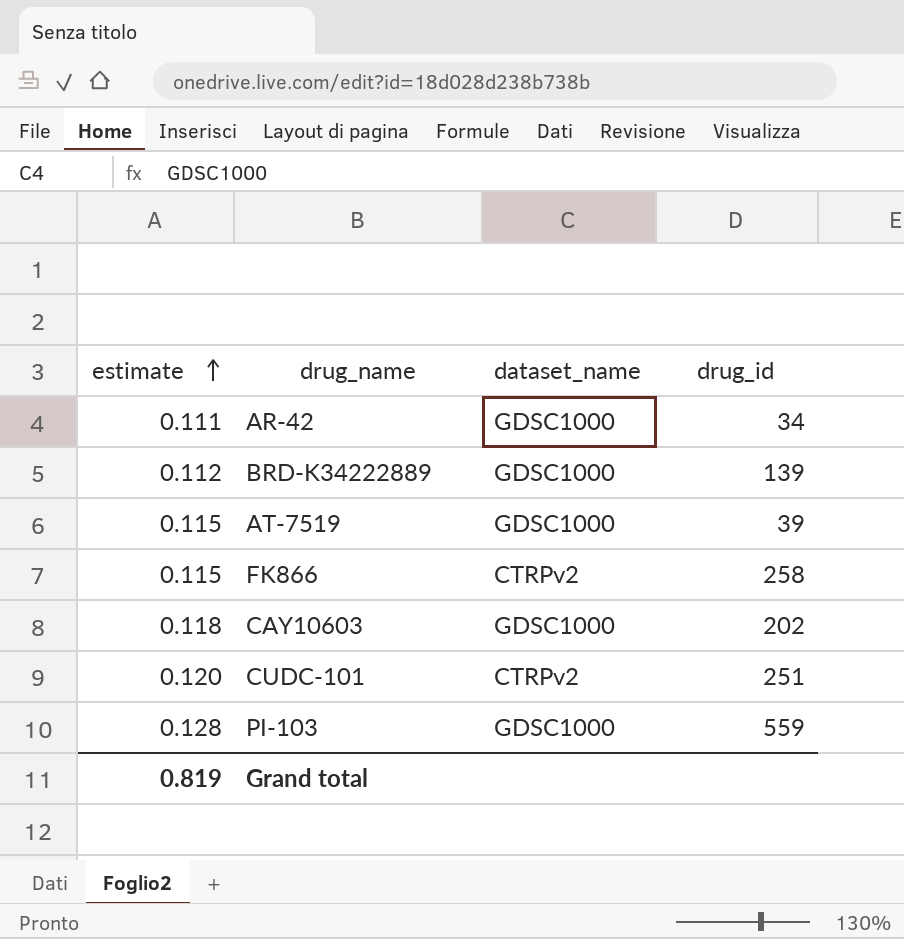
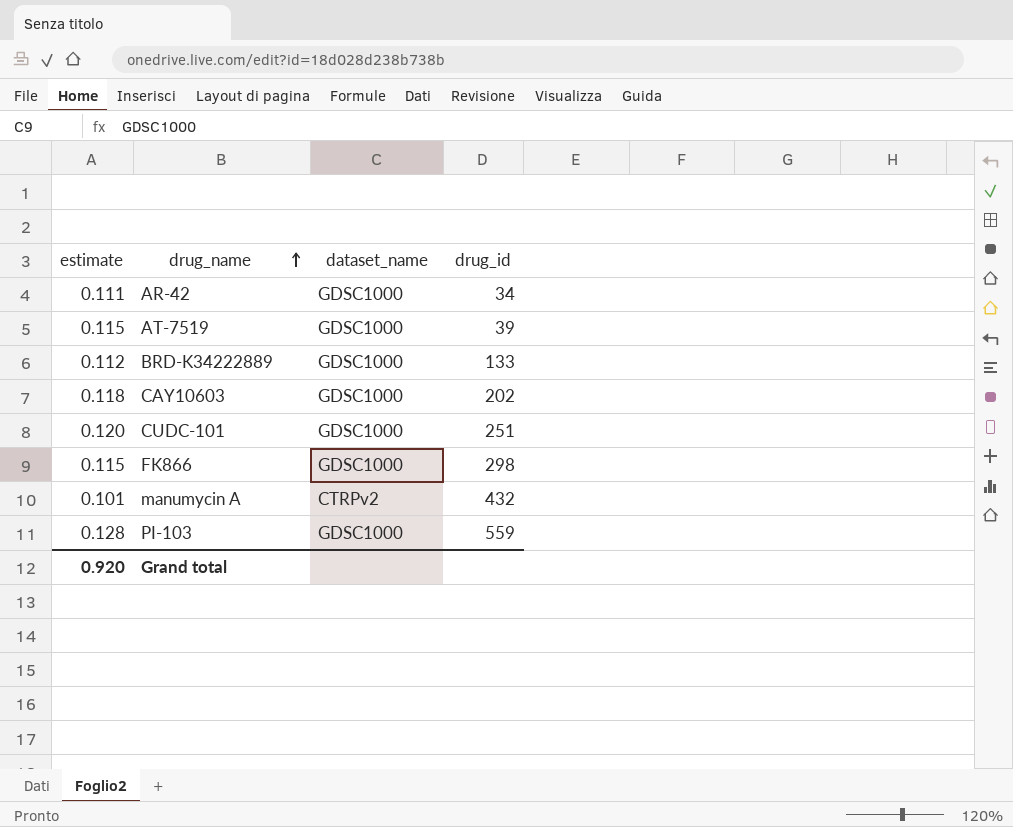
row order: estimate ascending -> drug_name ascending
BRD-K34222889 | drug_id: 139 -> 133
CUDC-101 | dataset_name: CTRPv2 -> GDSC1000
FK866 | dataset_name: CTRPv2 -> GDSC1000
FK866 | drug_id: 258 -> 298
row manumycin A: none -> 0.101 | CTRPv2 | 432
Grand total | estimate: 0.819 -> 0.920

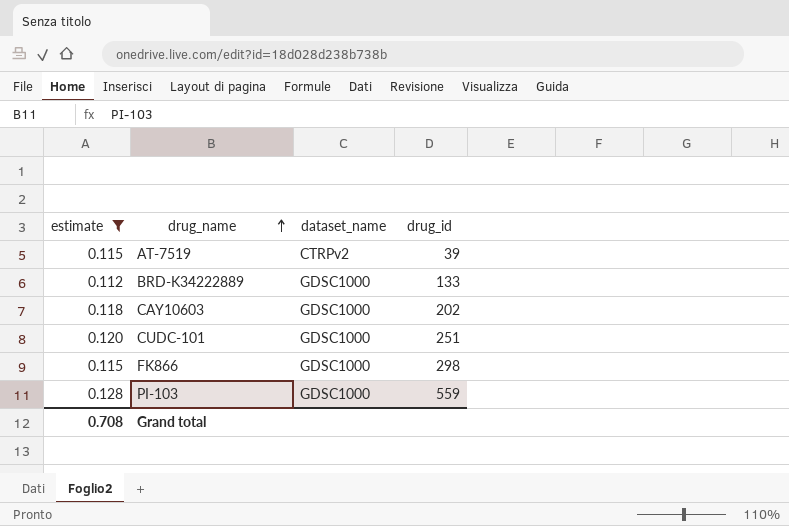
filter: none -> estimate >= 0.112
AT-7519 | dataset_name: GDSC1000 -> CTRPv2
Grand total | estimate: 0.920 -> 0.708

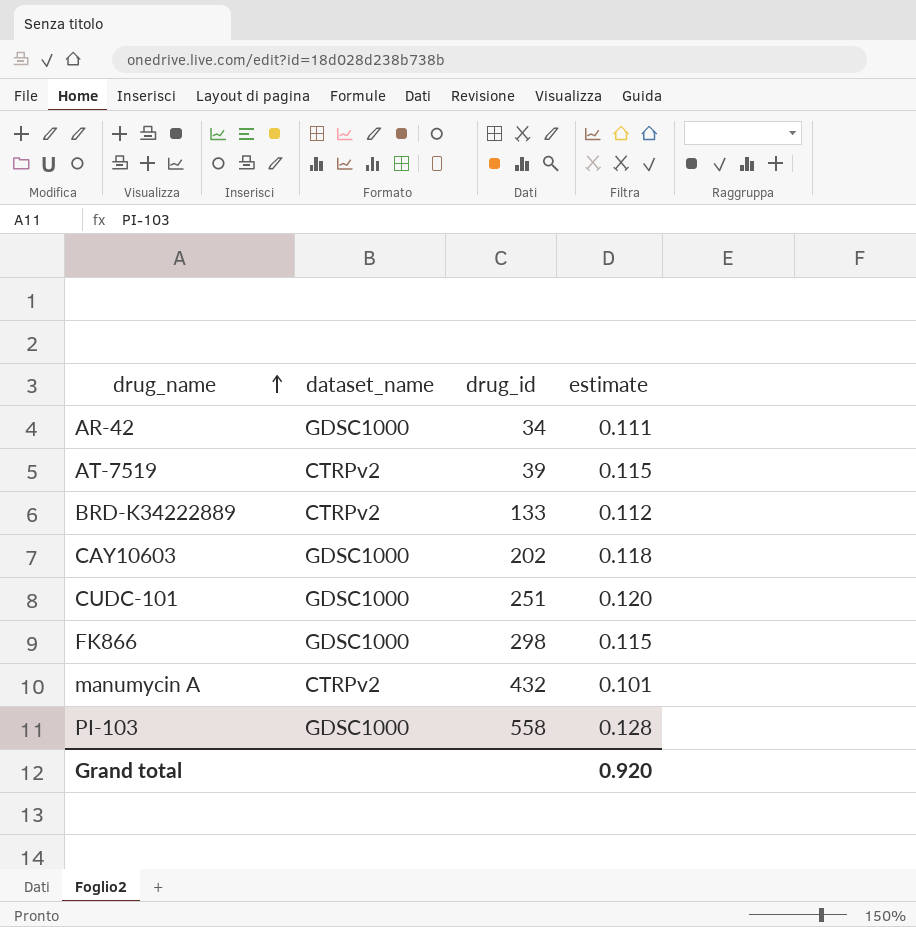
filter: estimate >= 0.112 -> none
column estimate | position: 1 -> 4
BRD-K34222889 | dataset_name: GDSC1000 -> CTRPv2
PI-103 | drug_id: 559 -> 558
Grand total | estimate: 0.708 -> 0.920

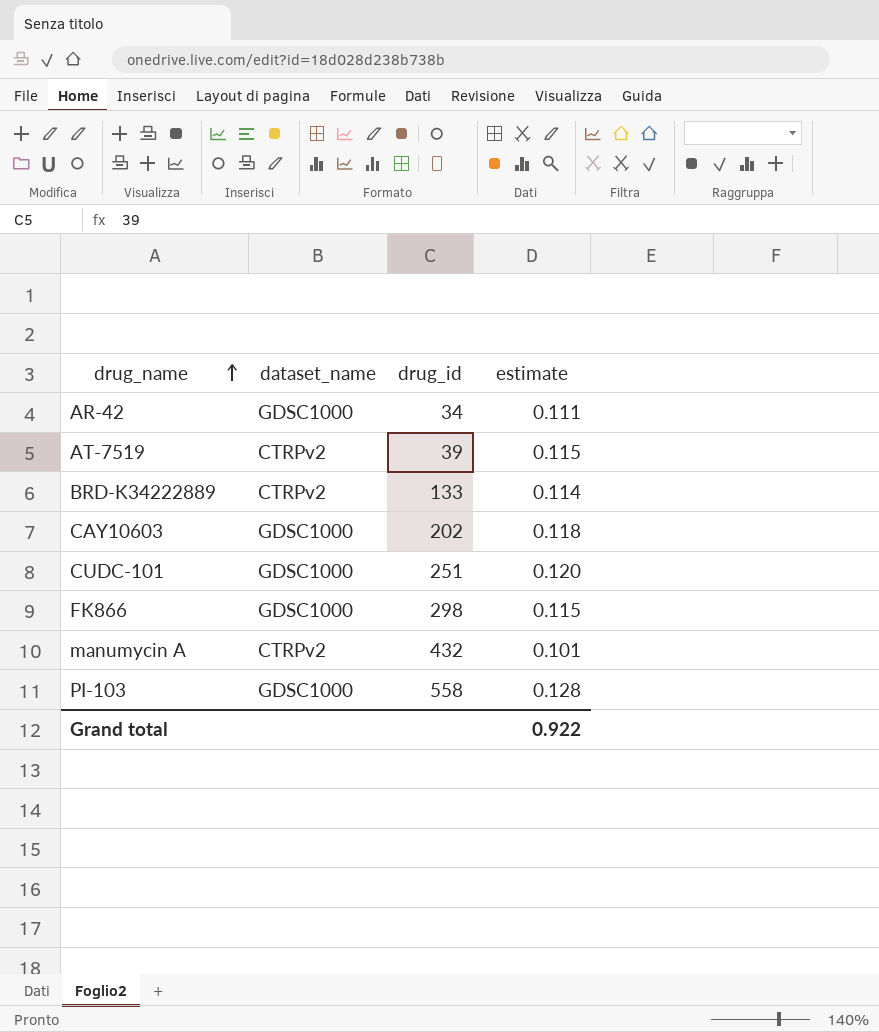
BRD-K34222889 | estimate: 0.112 -> 0.114
Grand total | estimate: 0.920 -> 0.922

